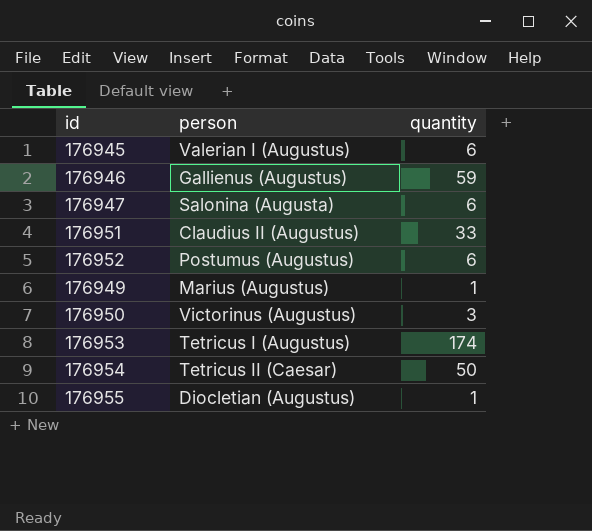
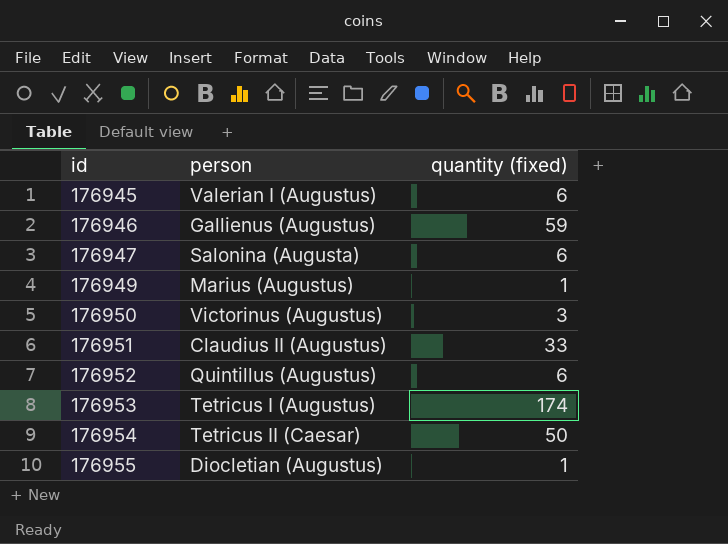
row order: none -> id ascending
column name: quantity -> quantity (fixed)
176952 | person: Postumus (Augustus) -> Quintillus (Augustus)

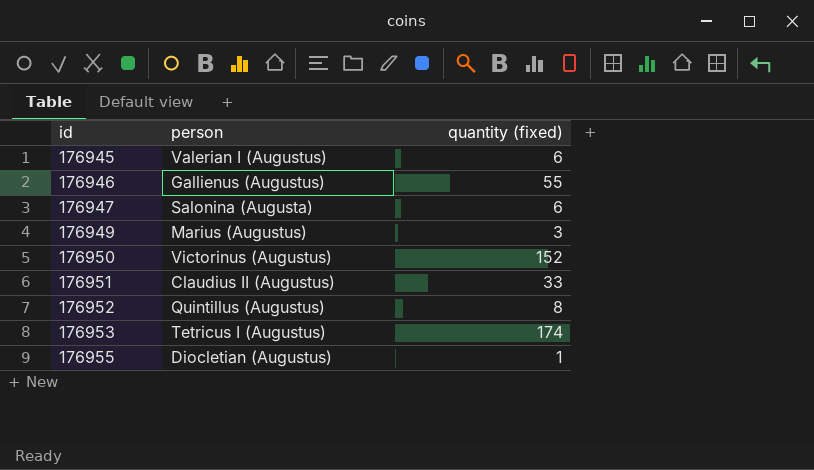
row 176954: Tetricus II (Caesar) | 50 -> none
176946 | quantity (fixed): 59 -> 55
176949 | quantity (fixed): 1 -> 3
176950 | quantity (fixed): 3 -> 152
176952 | quantity (fixed): 6 -> 8

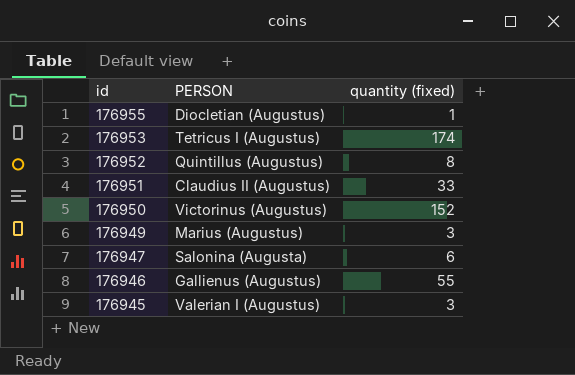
row order: id ascending -> id descending
column name: person -> PERSON
176945 | quantity (fixed): 6 -> 3

